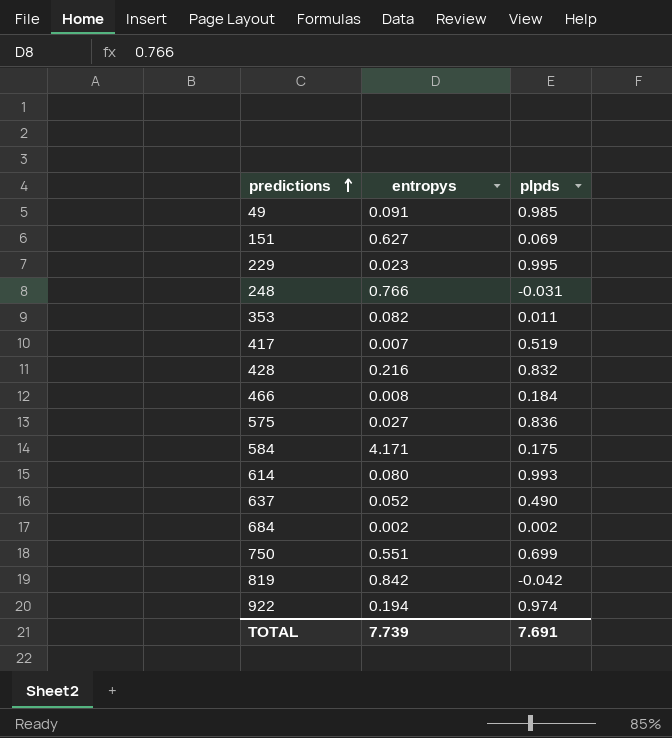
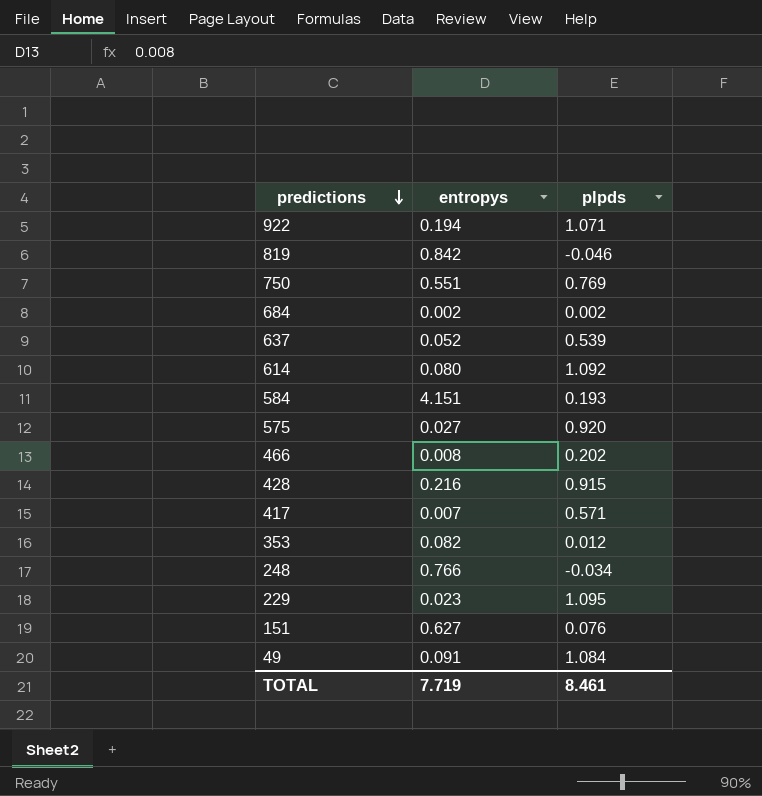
row order: predictions ascending -> predictions descending
922 | plpds: 0.974 -> 1.071
819 | plpds: -0.042 -> -0.046
750 | plpds: 0.699 -> 0.769
637 | plpds: 0.490 -> 0.539
614 | plpds: 0.993 -> 1.092
584 | entropys: 4.171 -> 4.151
584 | plpds: 0.175 -> 0.193
575 | plpds: 0.836 -> 0.920
466 | plpds: 0.184 -> 0.202
428 | plpds: 0.832 -> 0.915
417 | plpds: 0.519 -> 0.571
353 | plpds: 0.011 -> 0.012
248 | plpds: -0.031 -> -0.034
229 | plpds: 0.995 -> 1.095
151 | plpds: 0.069 -> 0.076
49 | plpds: 0.985 -> 1.084
TOTAL | entropys: 7.739 -> 7.719
TOTAL | plpds: 7.691 -> 8.461

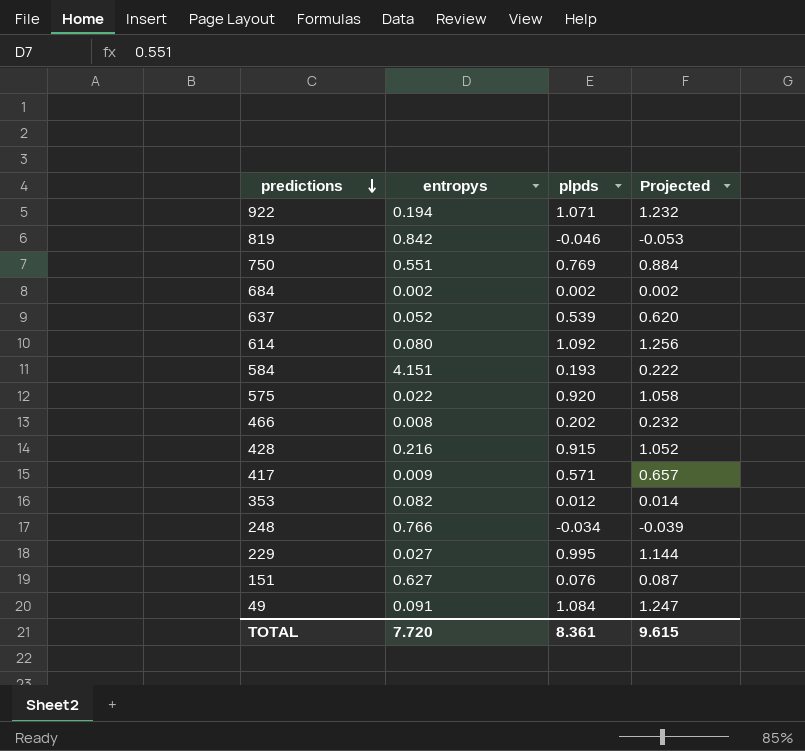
column Projected | formula: none -> [plpds] * 1.15
575 | entropys: 0.027 -> 0.022
417 | entropys: 0.007 -> 0.009
229 | entropys: 0.023 -> 0.027
229 | plpds: 1.095 -> 0.995
TOTAL | entropys: 7.719 -> 7.720
TOTAL | plpds: 8.461 -> 8.361

